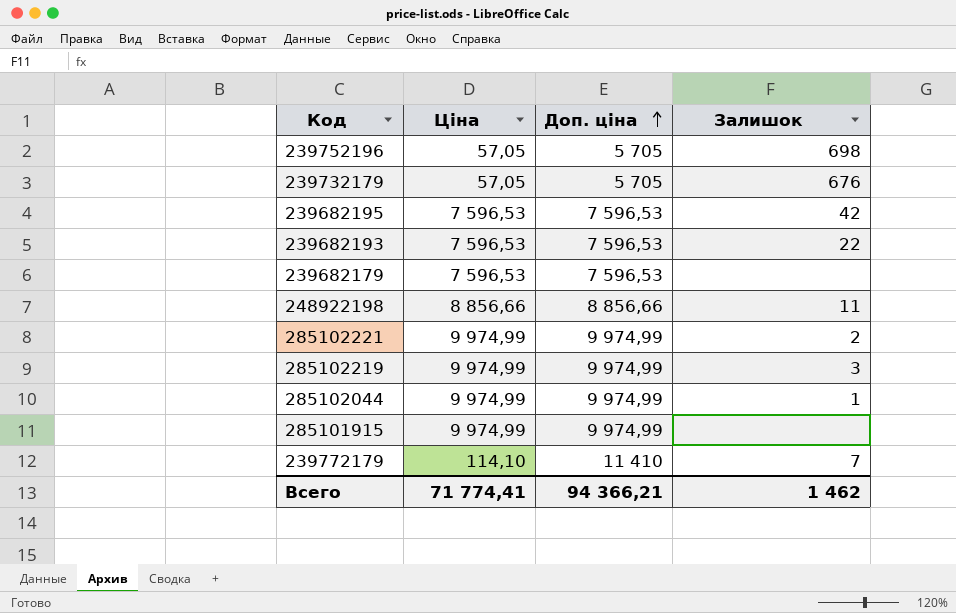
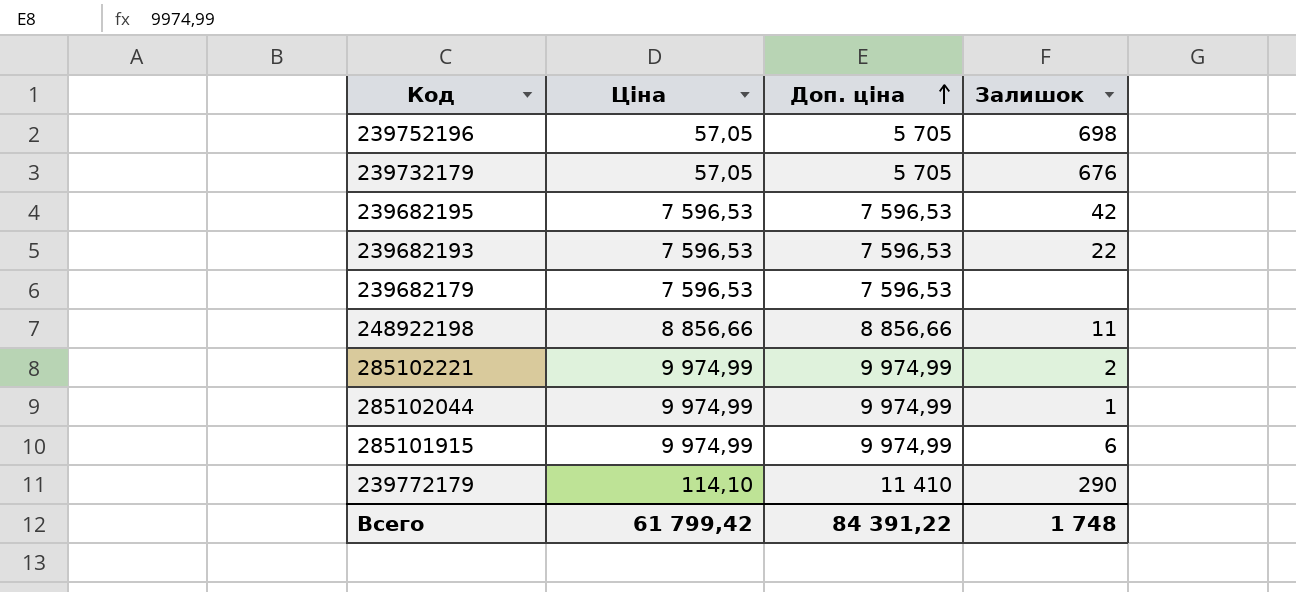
row 285102219: 9 974,99 | 9 974,99 | 3 -> none
285101915 | Залишок: none -> 6
239772179 | Залишок: 7 -> 290
Всего | Ціна: 71 774,41 -> 61 799,42
Всего | Доп. ціна: 94 366,21 -> 84 391,22
Всего | Залишок: 1 462 -> 1 748

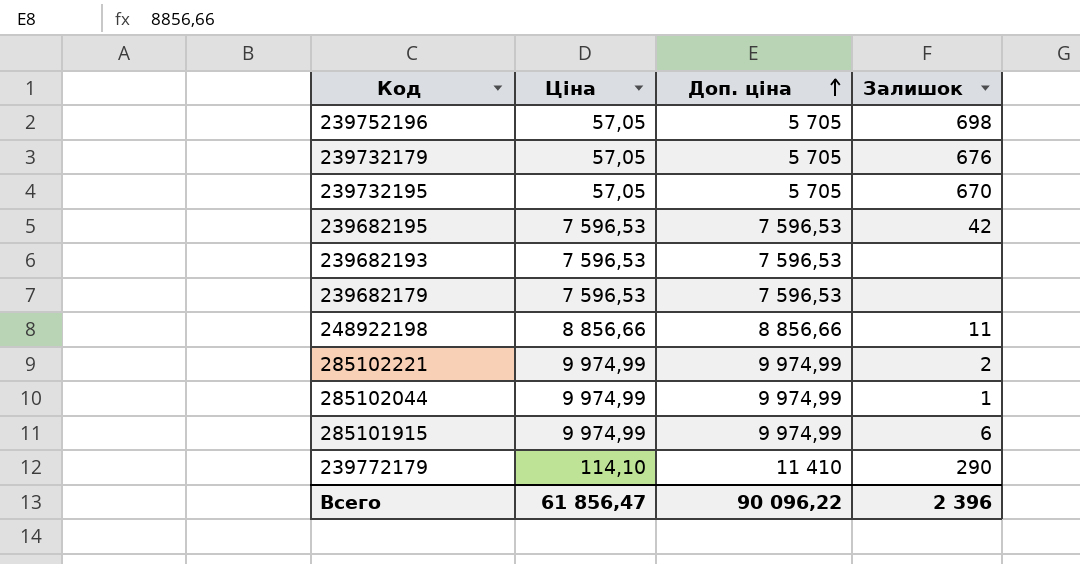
row 239732195: none -> 57,05 | 5 705 | 670
239682193 | Залишок: 22 -> none
Всего | Ціна: 61 799,42 -> 61 856,47
Всего | Доп. ціна: 84 391,22 -> 90 096,22
Всего | Залишок: 1 748 -> 2 396

